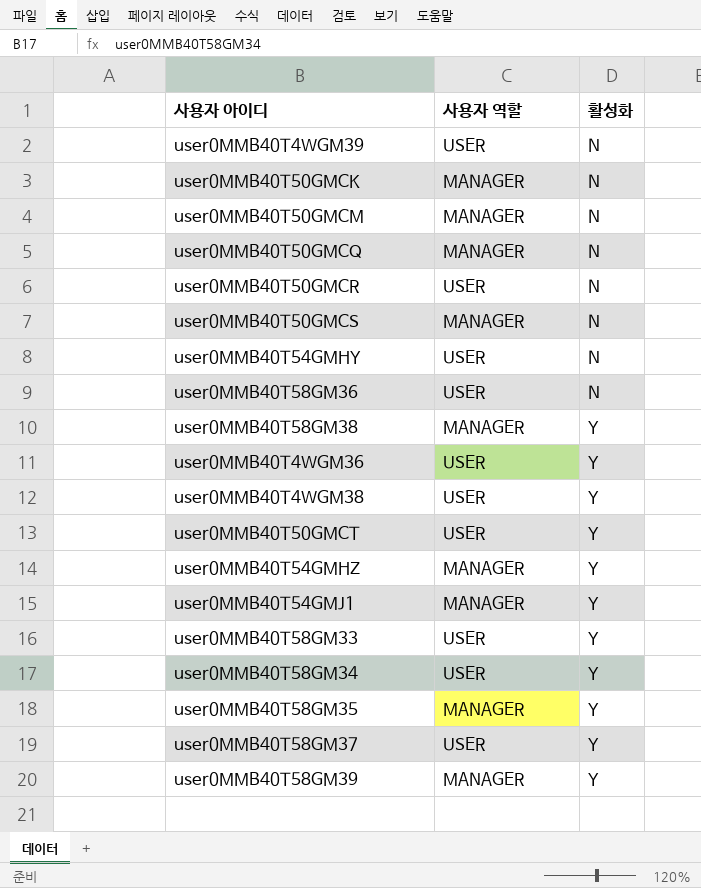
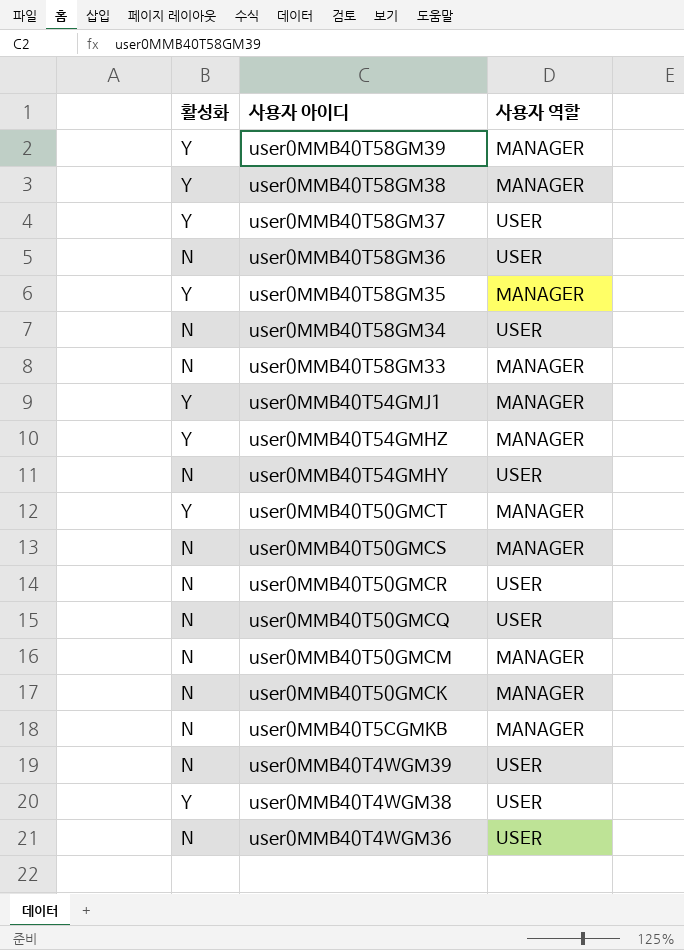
row order: 활성화 ascending -> 사용자 아이디 descending
column 활성화 | position: 3 -> 1
user0MMB40T58GM34 | 활성화: Y -> N
user0MMB40T58GM33 | 활성화: Y -> N
user0MMB40T58GM33 | 사용자 역할: USER -> MANAGER
user0MMB40T50GMCT | 사용자 역할: USER -> MANAGER
user0MMB40T50GMCQ | 사용자 역할: MANAGER -> USER
row user0MMB40T5CGMKB: none -> N | MANAGER
user0MMB40T4WGM36 | 활성화: Y -> N

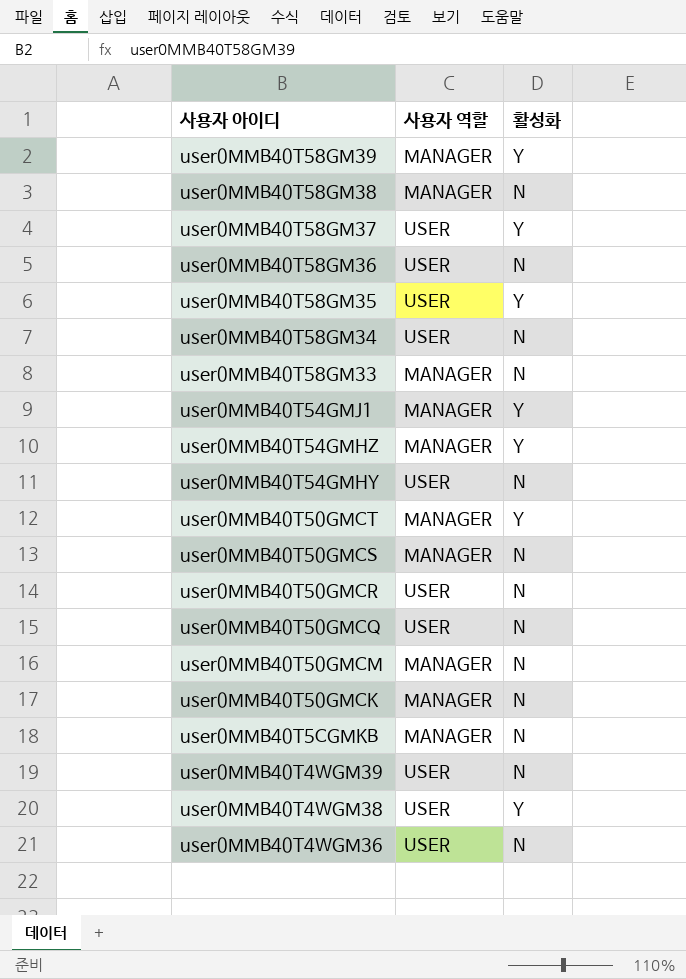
column 활성화 | position: 1 -> 3
user0MMB40T58GM38 | 활성화: Y -> N
user0MMB40T58GM35 | 사용자 역할: MANAGER -> USER

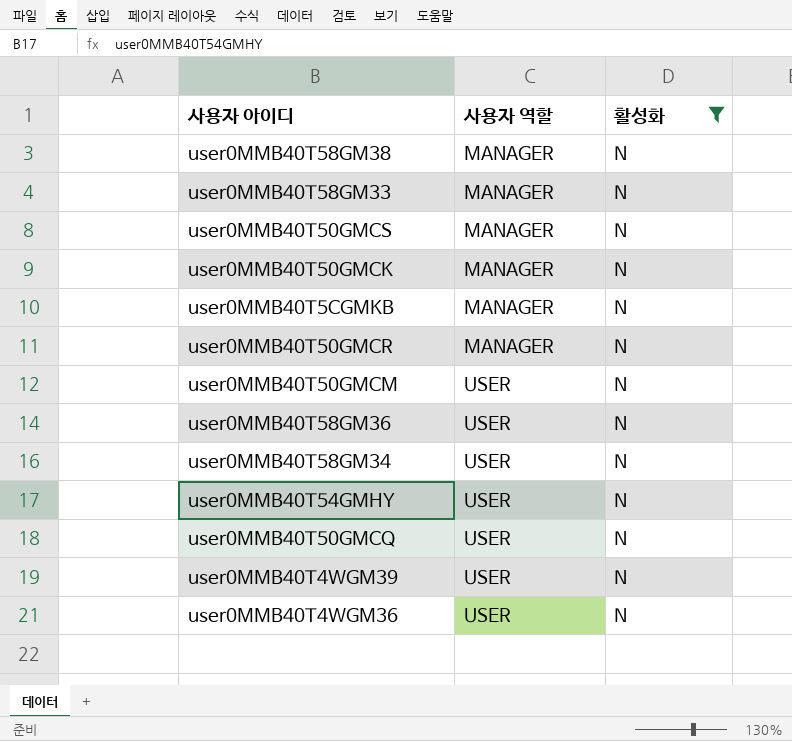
filter: none -> 활성화 = N
row order: 사용자 아이디 descending -> 사용자 역할 ascending
user0MMB40T50GMCR | 사용자 역할: USER -> MANAGER
user0MMB40T50GMCM | 사용자 역할: MANAGER -> USER

